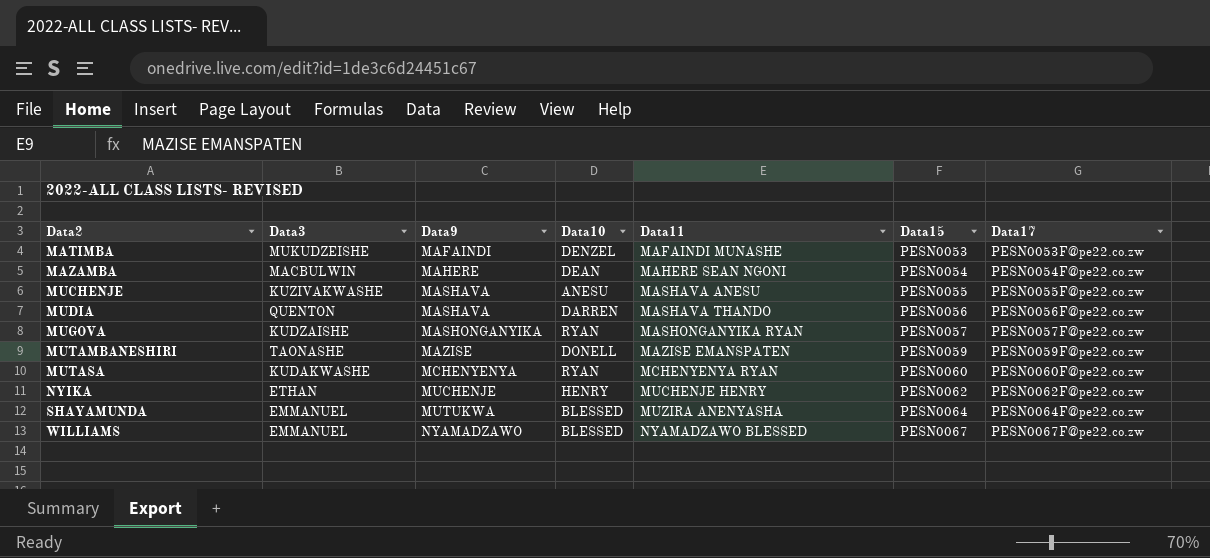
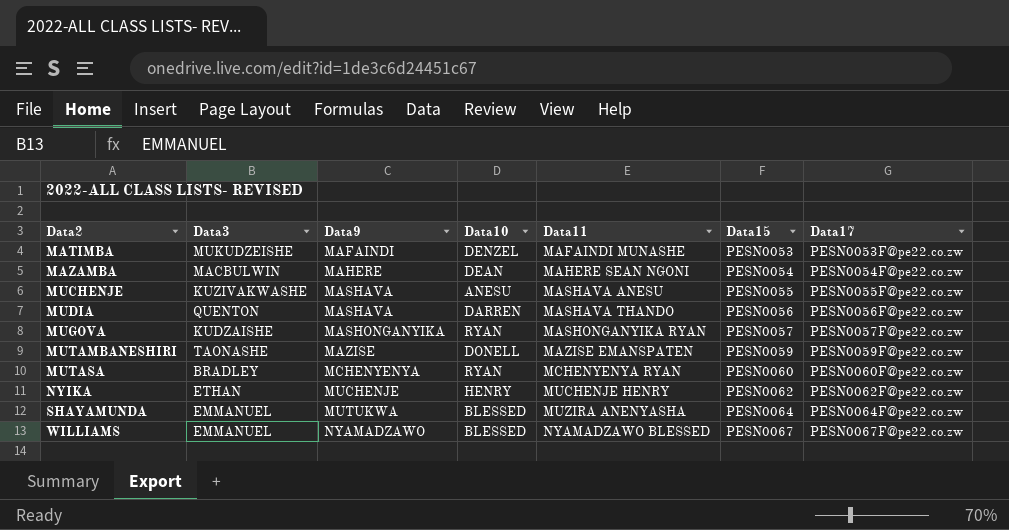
MUTASA | Data3: KUDAKWASHE -> BRADLEY

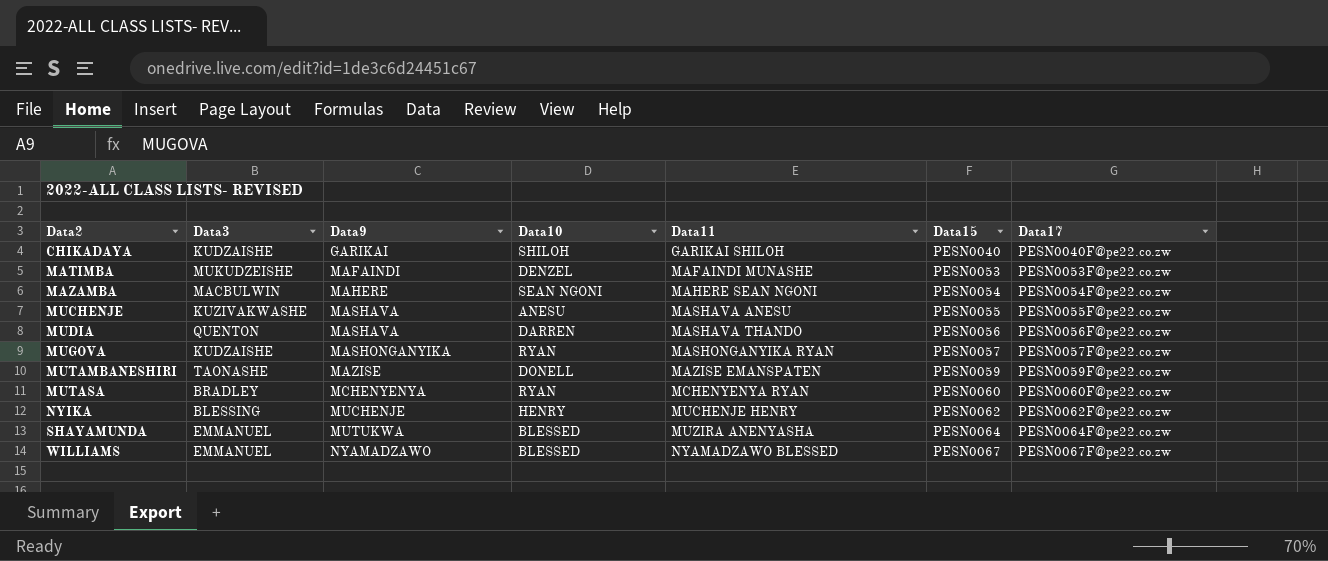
row CHIKADAYA: none -> KUDZAISHE | GARIKAI | SHILOH | GARIKAI SHILOH | PESN0040 | PESN0040F@pe22.co.zw
MAZAMBA | Data10: DEAN -> SEAN NGONI
NYIKA | Data3: ETHAN -> BLESSING

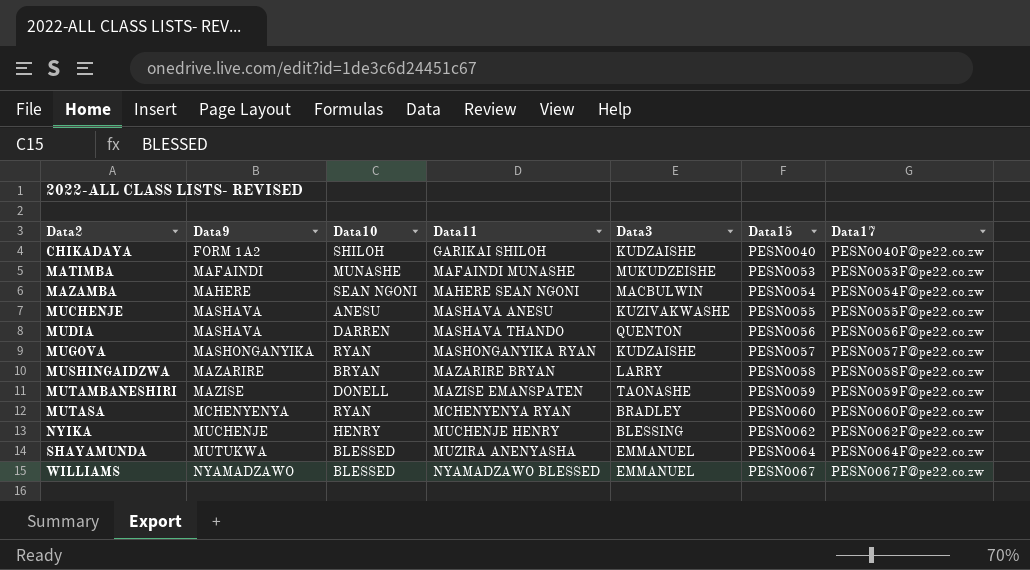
column Data3 | position: 2 -> 5
CHIKADAYA | Data9: GARIKAI -> FORM 1A2
MATIMBA | Data10: DENZEL -> MUNASHE
row MUSHINGAIDZWA: none -> MAZARIRE | BRYAN | MAZARIRE BRYAN | LARRY | PESN0058 | PESN0058F@pe22.co.zw

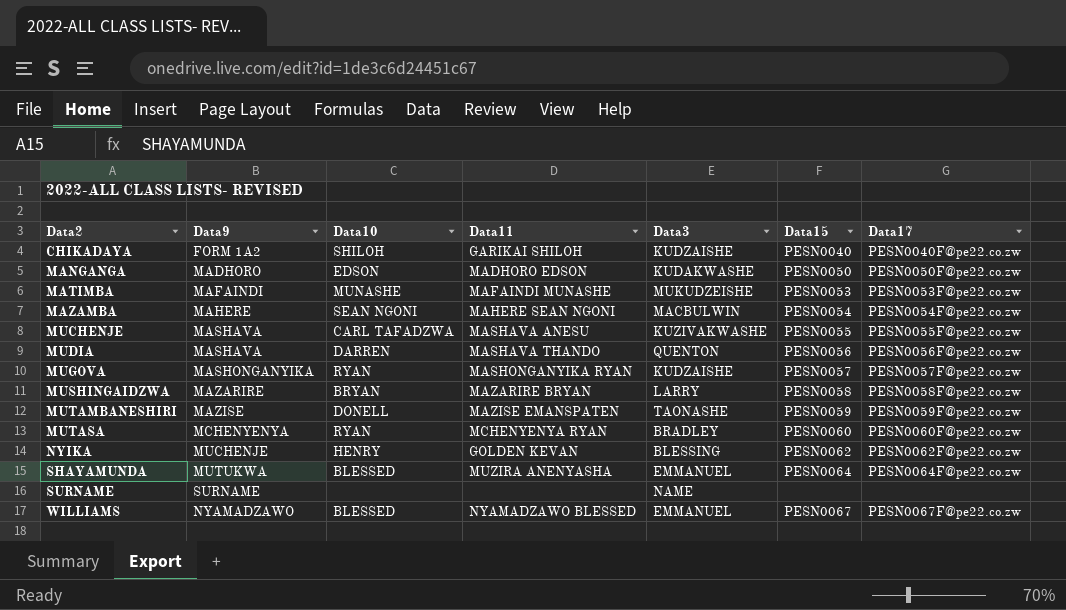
row MANGANGA: none -> MADHORO | EDSON | MADHORO EDSON | KUDAKWASHE | PESN0050 | PESN0050F@pe22.co.zw
MUCHENJE | Data10: ANESU -> CARL TAFADZWA
NYIKA | Data11: MUCHENJE HENRY -> GOLDEN KEVAN
row SURNAME: none -> SURNAME | none | none | NAME | none | none

